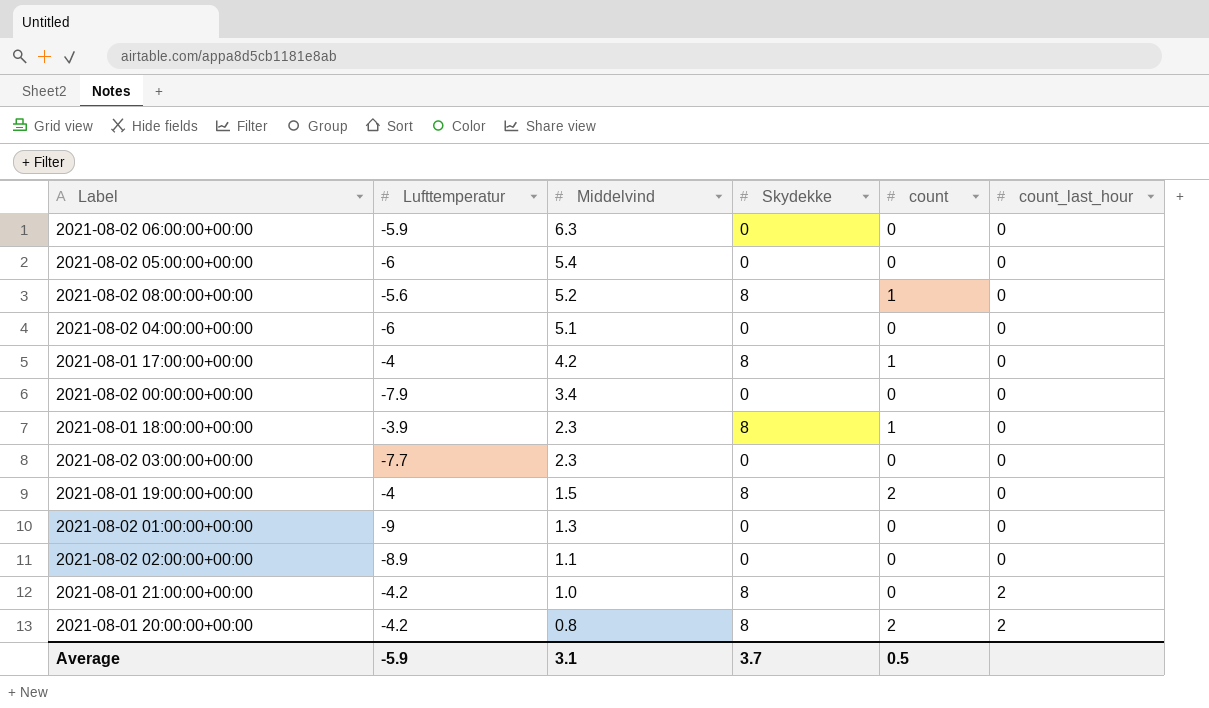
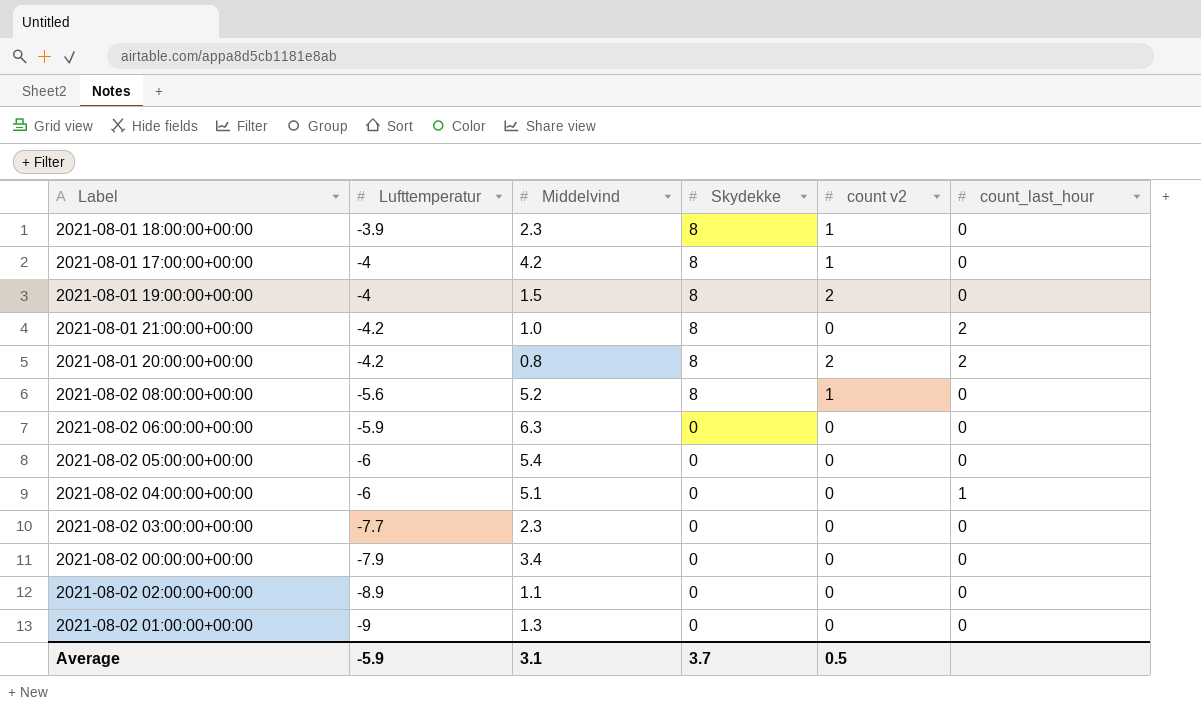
row order: Middelvind descending -> Lufttemperatur descending
column name: count -> count v2
2021-08-02 04:00:00+00:00 | count_last_hour: 0 -> 1

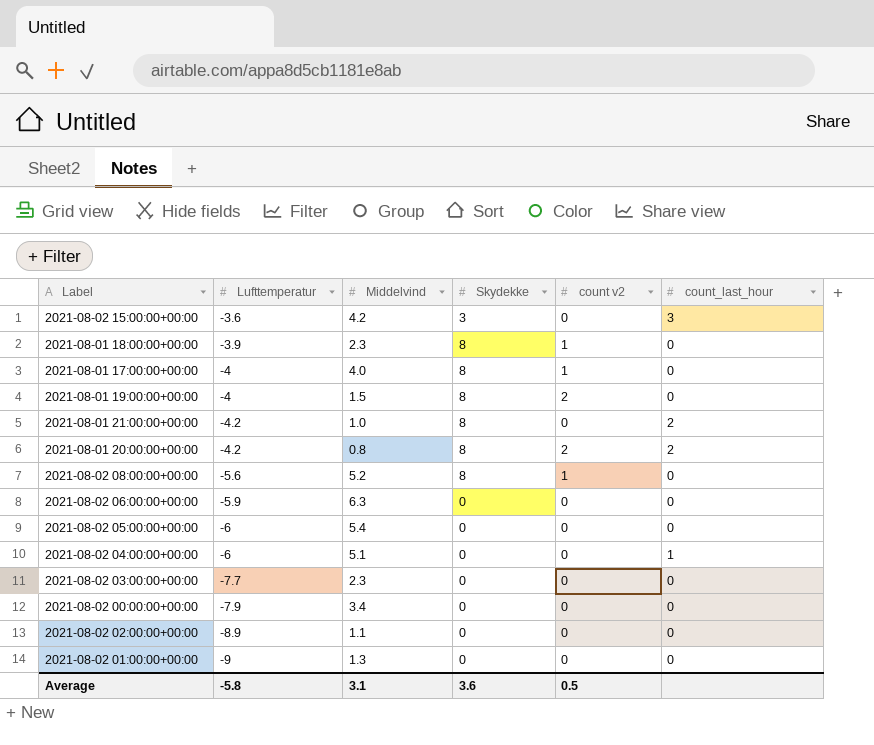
row 2021-08-02 15:00:00+00:00: none -> -3.6 | 4.2 | 3 | 0 | 3
2021-08-01 17:00:00+00:00 | Middelvind: 4.2 -> 4.0
Average | Lufttemperatur: -5.9 -> -5.8
Average | Skydekke: 3.7 -> 3.6

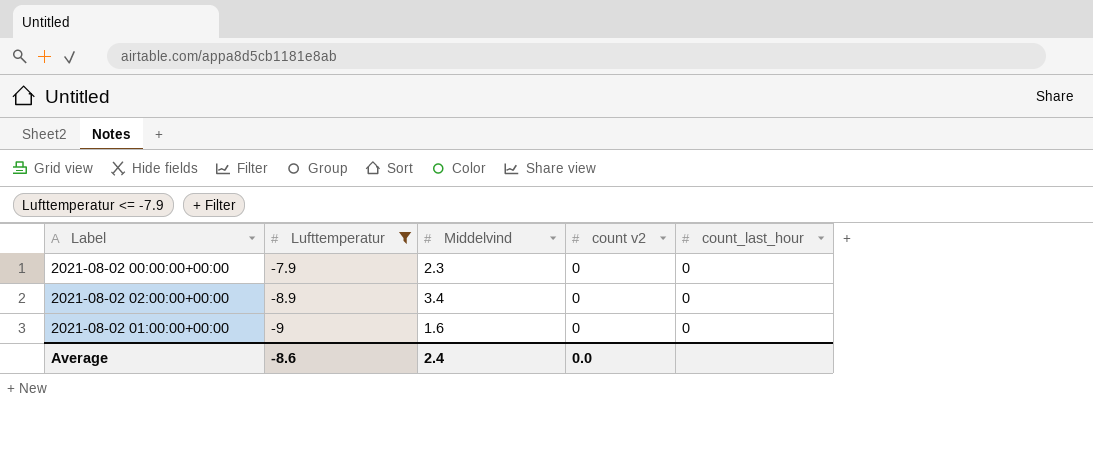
filter: none -> Lufttemperatur <= -7.9
column Skydekke | position: 4 -> none
2021-08-02 00:00:00+00:00 | Middelvind: 3.4 -> 2.3
2021-08-02 02:00:00+00:00 | Middelvind: 1.1 -> 3.4
2021-08-02 01:00:00+00:00 | Middelvind: 1.3 -> 1.6
Average | Lufttemperatur: -5.8 -> -8.6
Average | Middelvind: 3.1 -> 2.4
Average | count v2: 0.5 -> 0.0

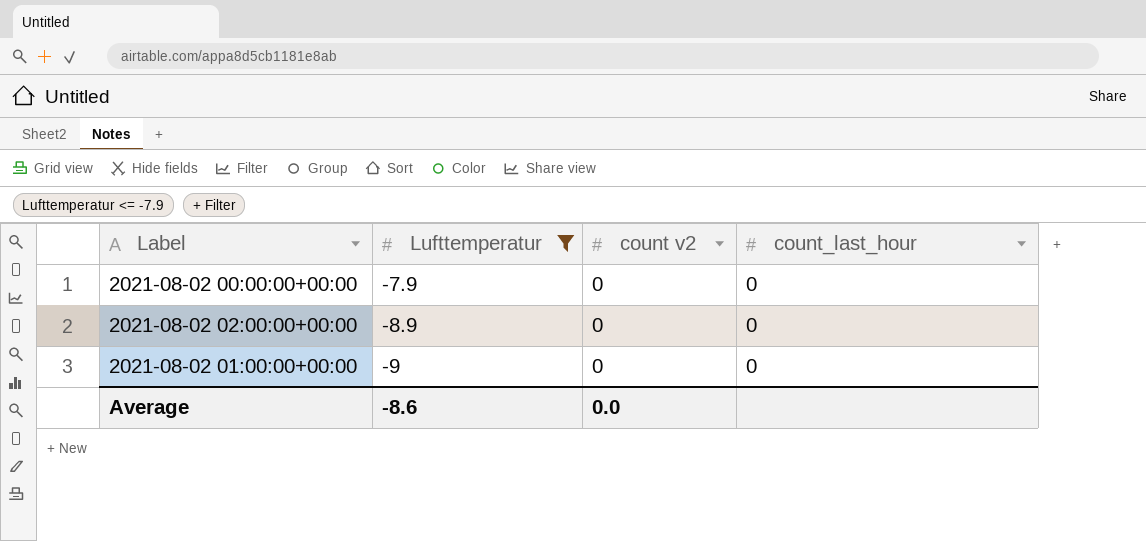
column Middelvind | position: 3 -> none

